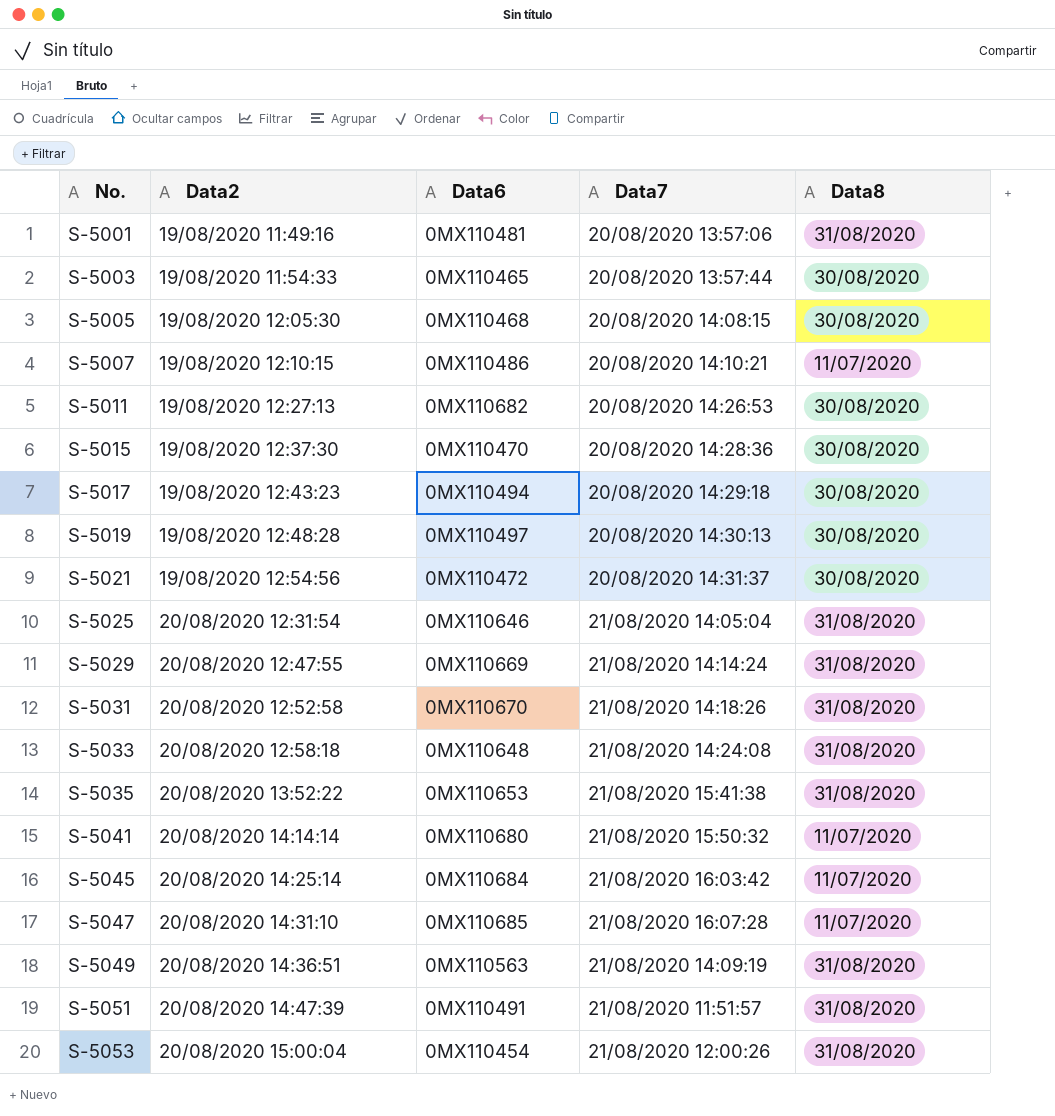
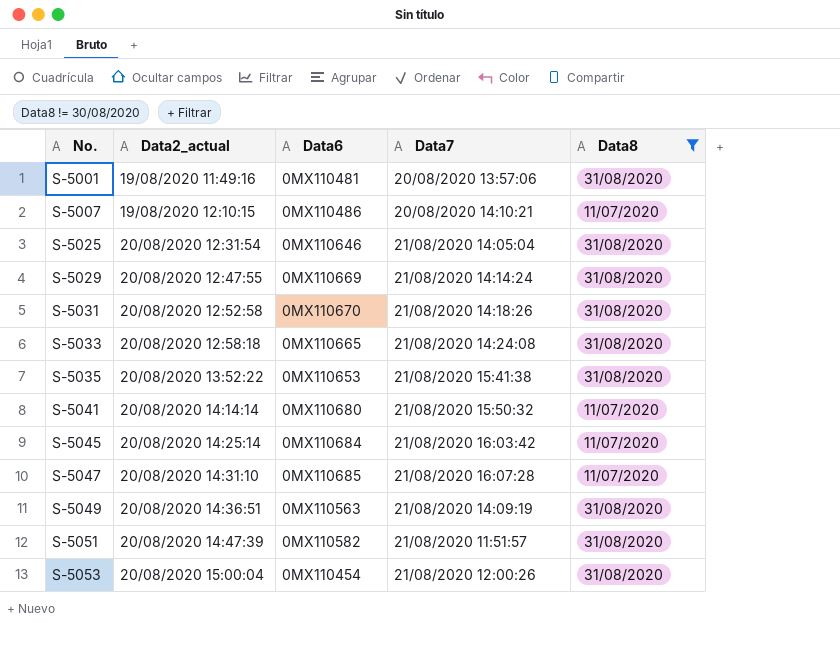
filter: none -> Data8 != 30/08/2020
column name: Data2 -> Data2_actual
S-5033 | Data6: 0MX110648 -> 0MX110665
S-5051 | Data6: 0MX110491 -> 0MX110582

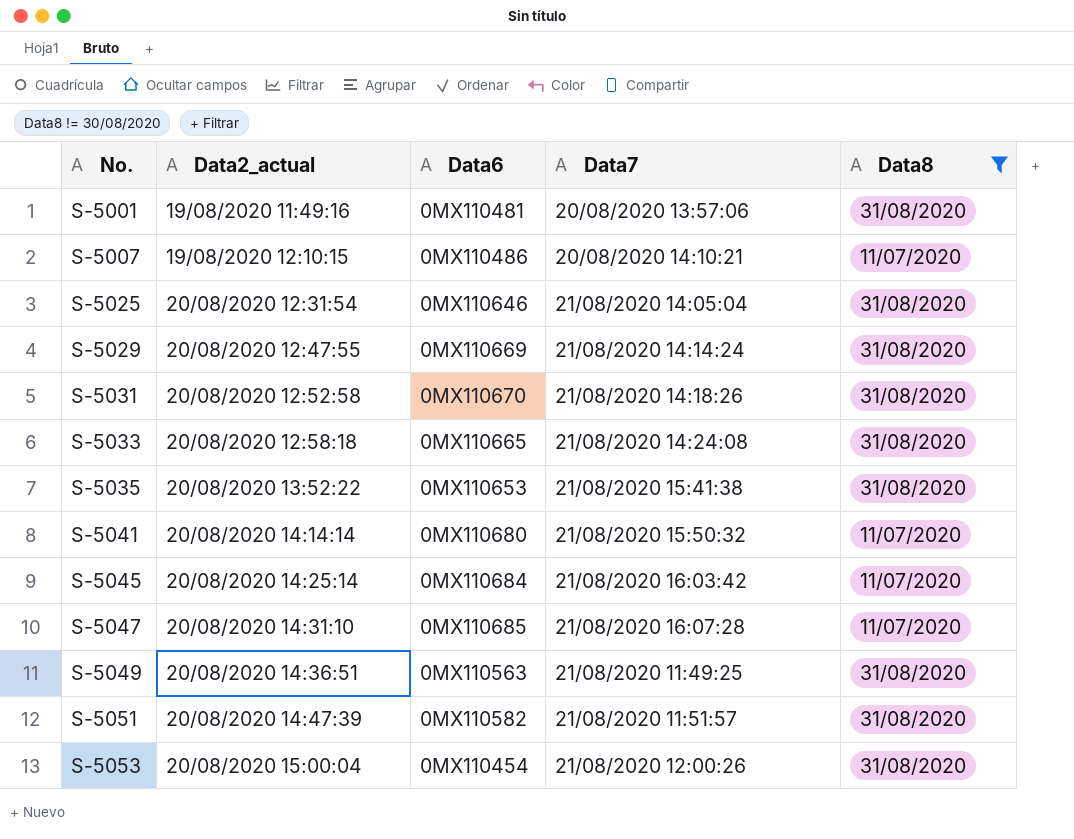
S-5049 | Data7: 21/08/2020 14:09:19 -> 21/08/2020 11:49:25

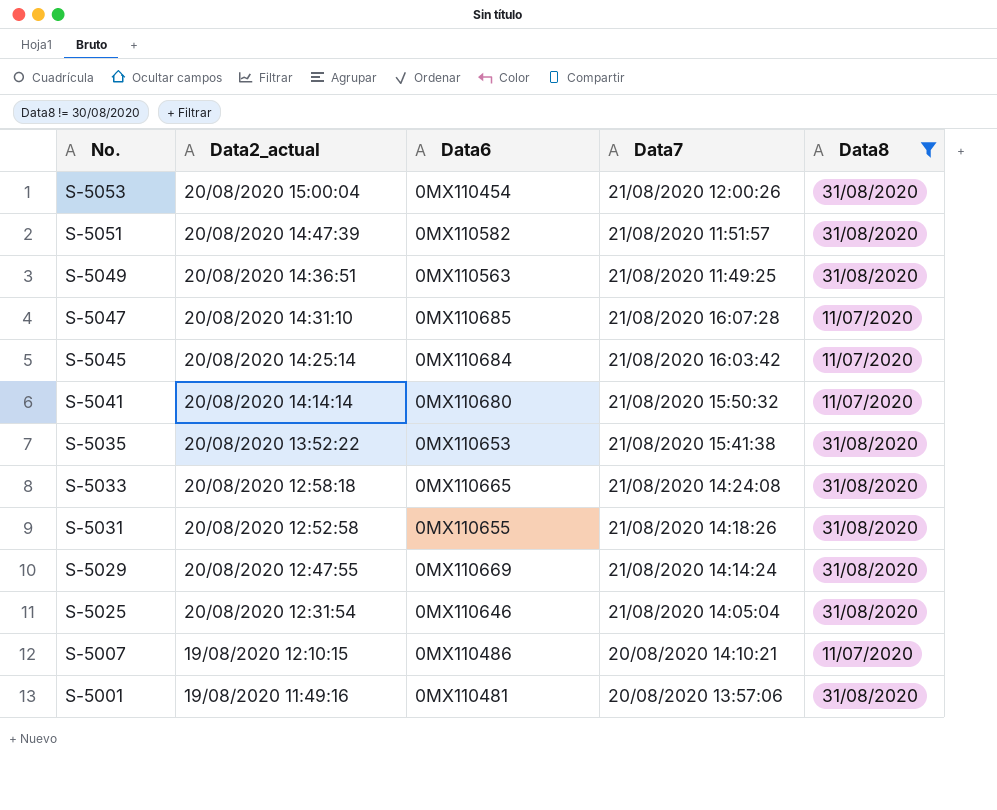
row order: No. ascending -> No. descending
S-5031 | Data6: 0MX110670 -> 0MX110655

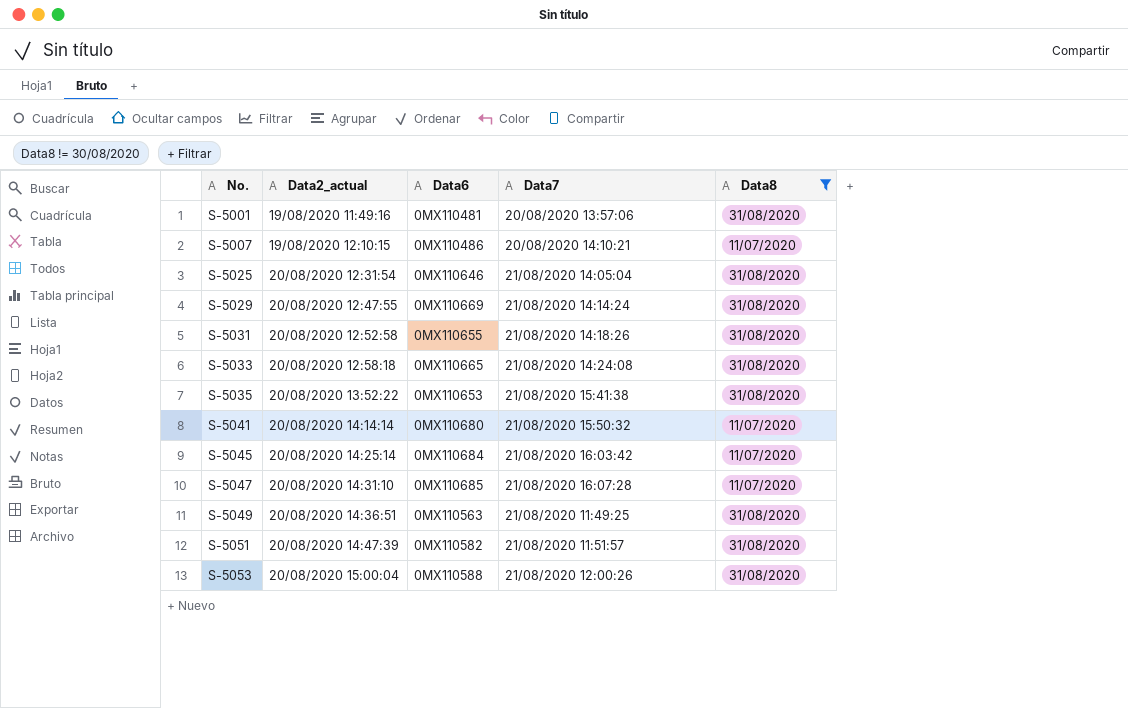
row order: No. descending -> No. ascending
S-5053 | Data6: 0MX110454 -> 0MX110588

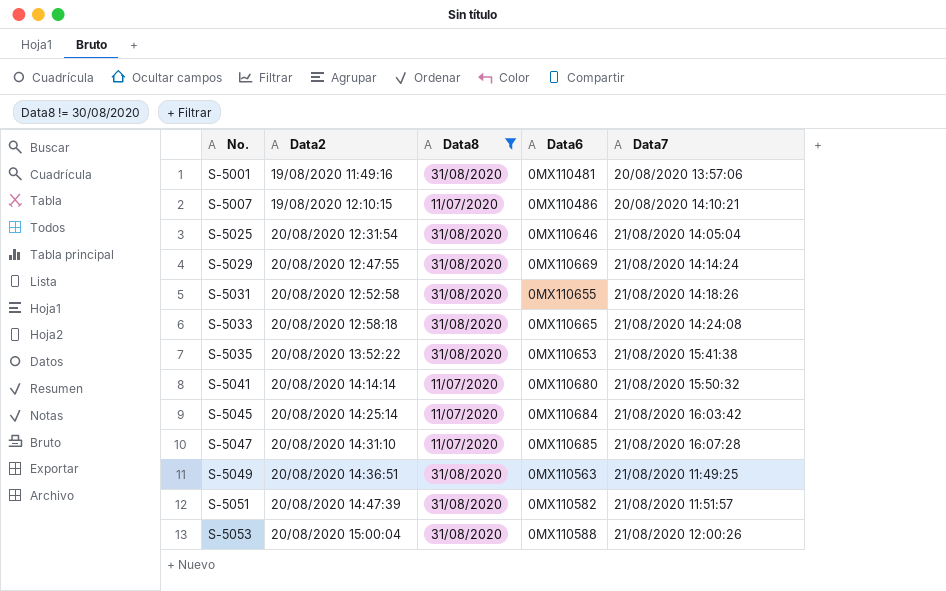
column name: Data2_actual -> Data2
column Data8 | position: 5 -> 3

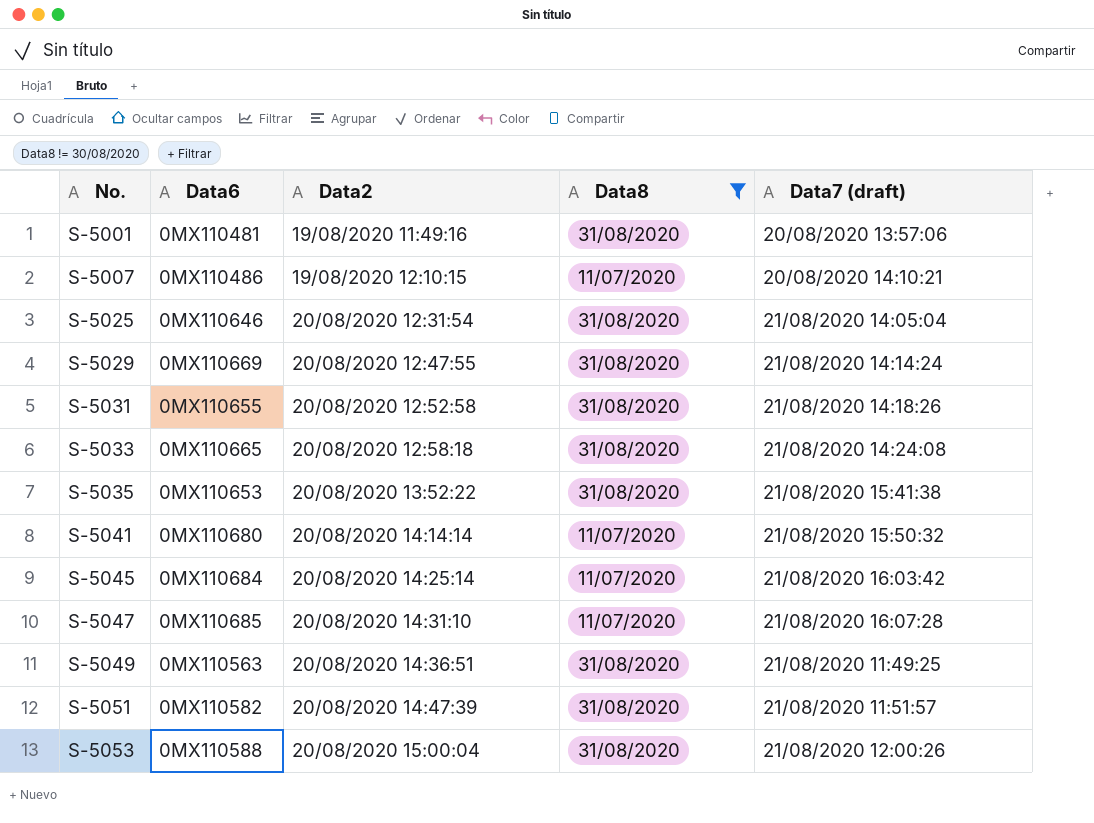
column Data6 | position: 4 -> 2
column name: Data7 -> Data7 (draft)

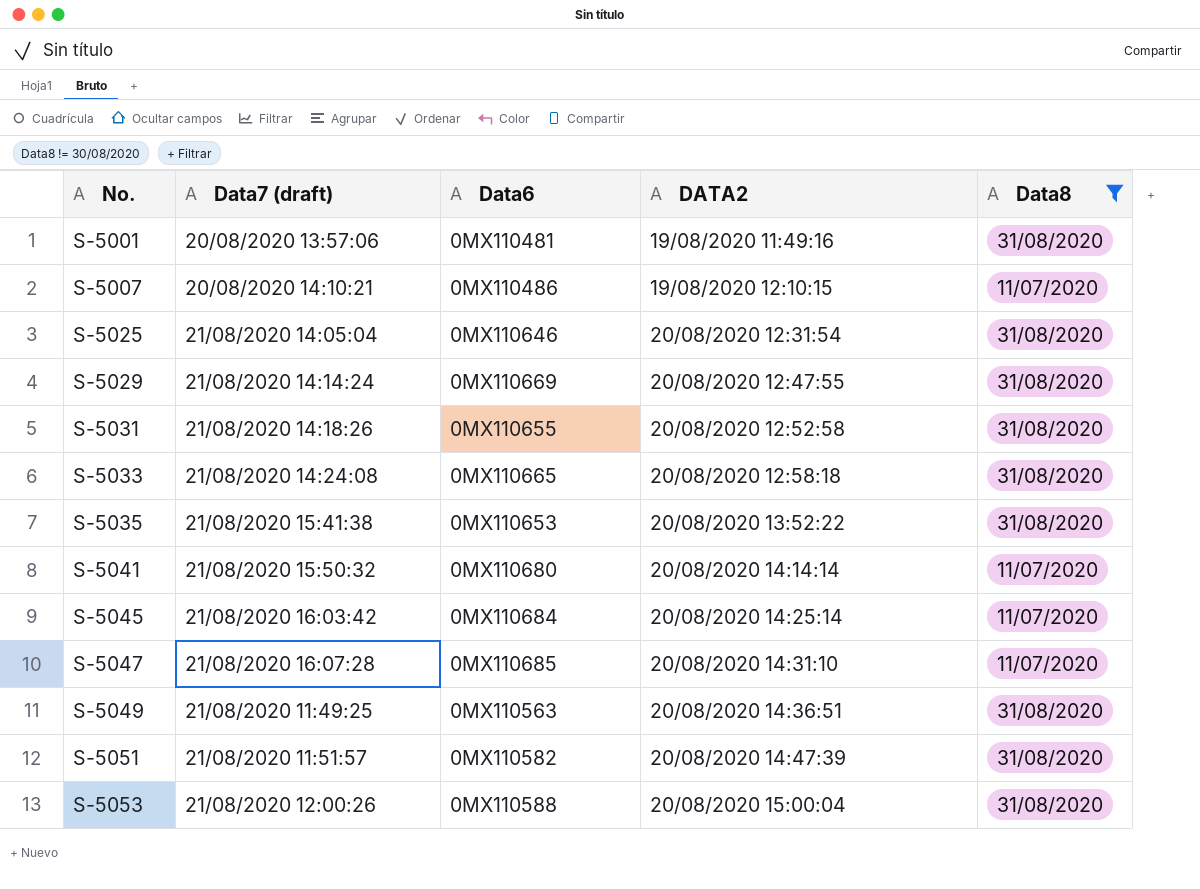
column Data7 (draft) | position: 5 -> 2
column name: Data2 -> DATA2

